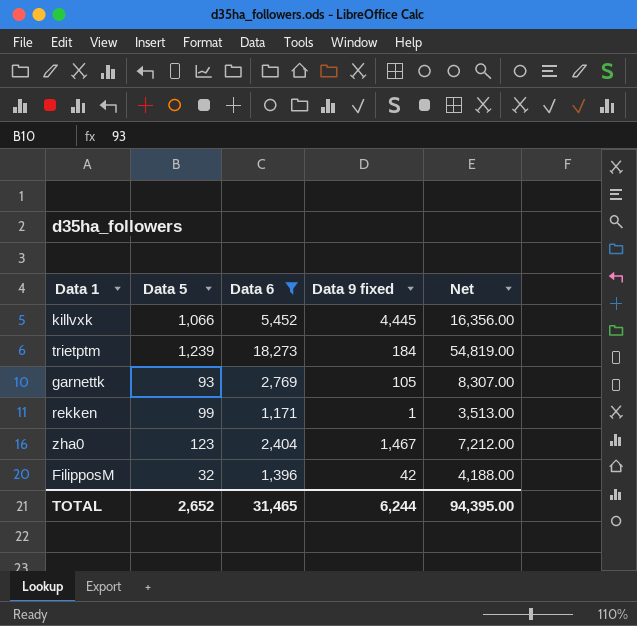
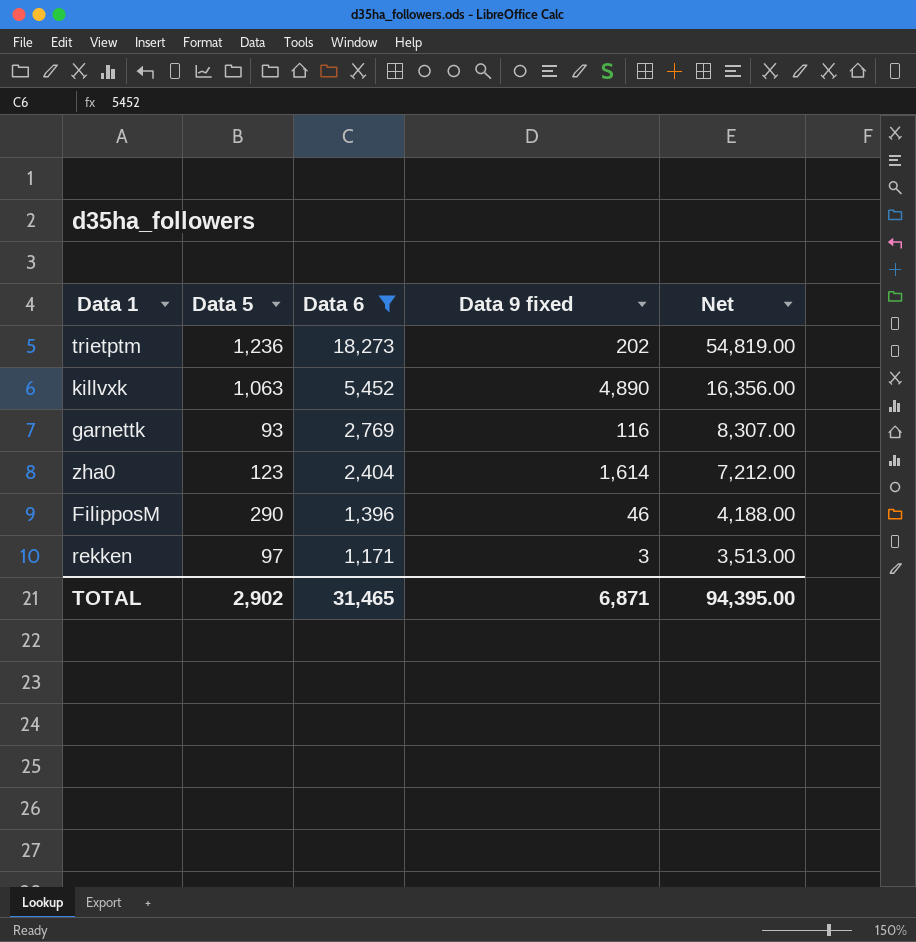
row order: none -> Data 6 descending
trietptm | Data 5: 1,239 -> 1,236
trietptm | Data 9 fixed: 184 -> 202
killvxk | Data 5: 1,066 -> 1,063
killvxk | Data 9 fixed: 4,445 -> 4,890
garnettk | Data 9 fixed: 105 -> 116
zha0 | Data 9 fixed: 1,467 -> 1,614
FilipposM | Data 5: 32 -> 290
FilipposM | Data 9 fixed: 42 -> 46
rekken | Data 5: 99 -> 97
rekken | Data 9 fixed: 1 -> 3
TOTAL | Data 5: 2,652 -> 2,902
TOTAL | Data 9 fixed: 6,244 -> 6,871

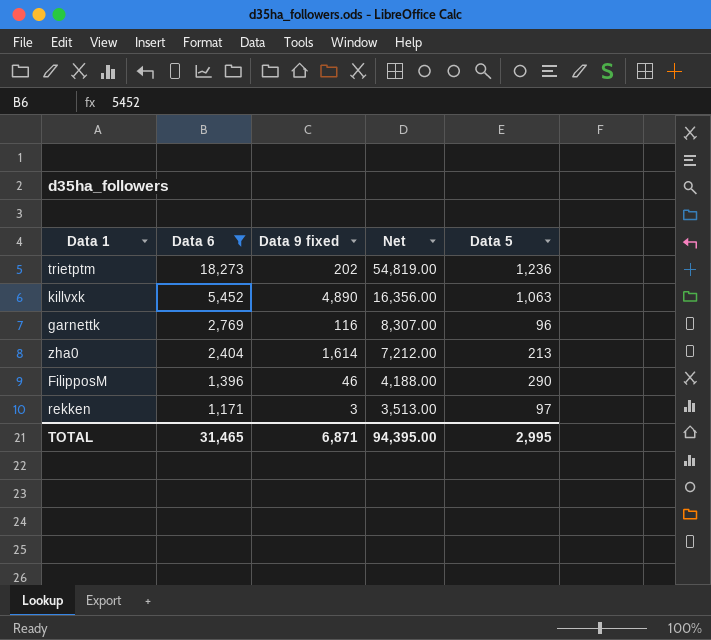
column Data 5 | position: 2 -> 5
garnettk | Data 5: 93 -> 96
zha0 | Data 5: 123 -> 213
TOTAL | Data 5: 2,902 -> 2,995

